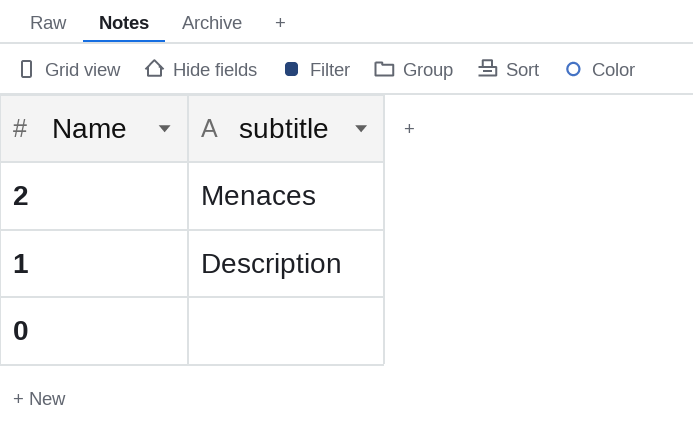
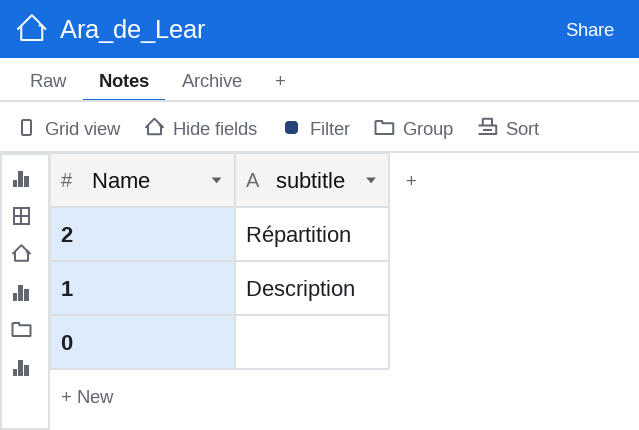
2 | subtitle: Menaces -> Répartition

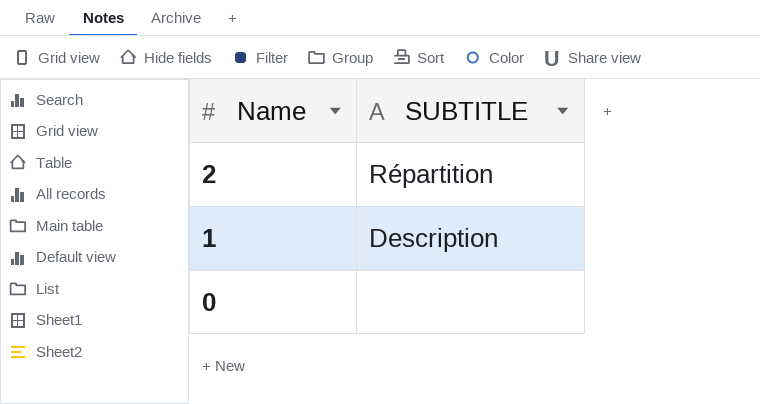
column name: subtitle -> SUBTITLE

